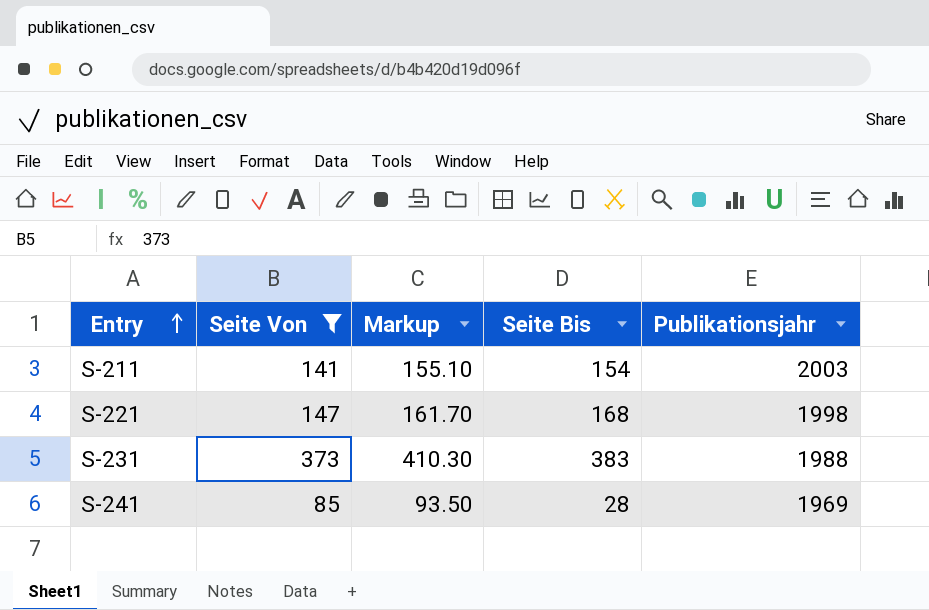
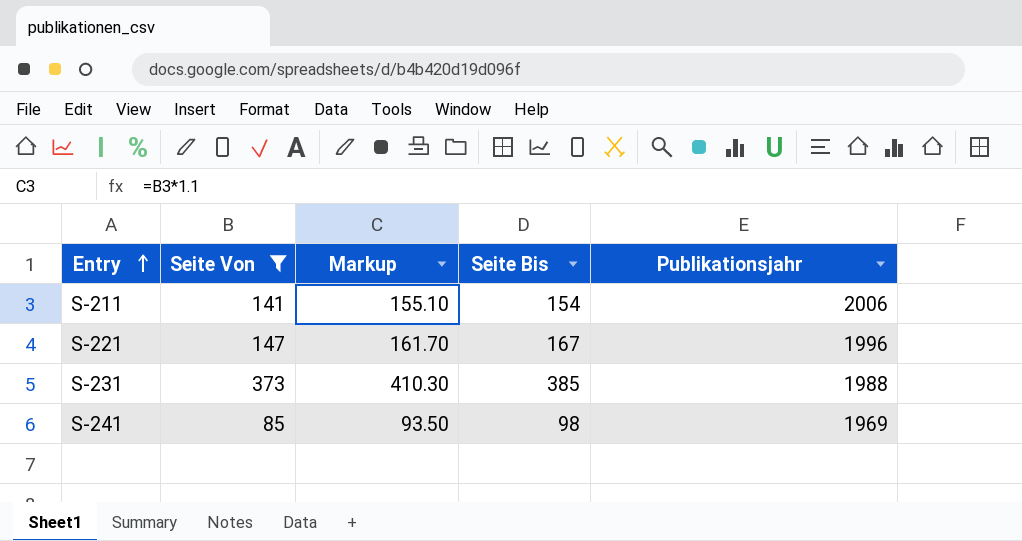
S-211 | Publikationsjahr: 2003 -> 2006
S-221 | Seite Bis: 168 -> 167
S-221 | Publikationsjahr: 1998 -> 1996
S-231 | Seite Bis: 383 -> 385
S-241 | Seite Bis: 28 -> 98

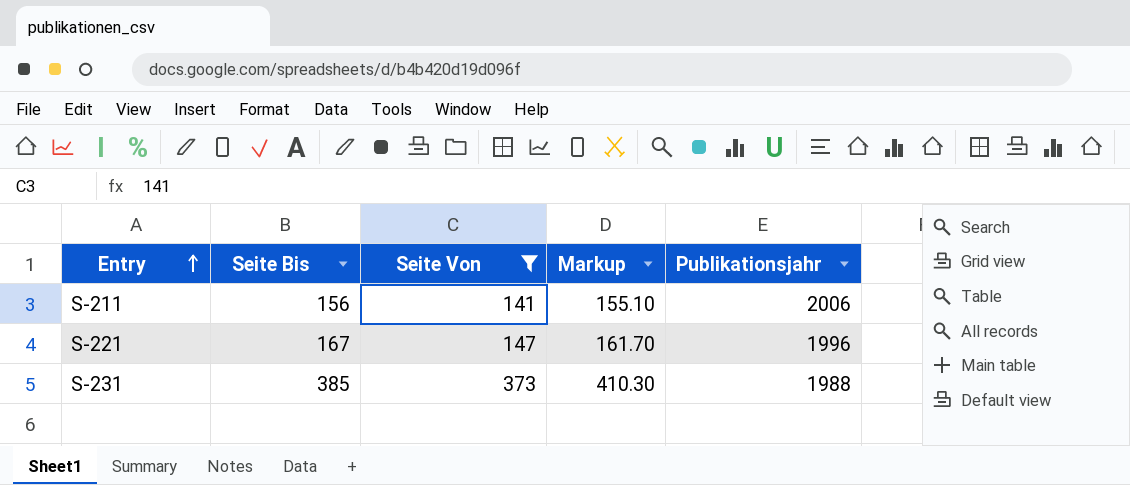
column Seite Bis | position: 4 -> 2
row S-241: 85 | 93.50 | 98 | 1969 -> none
S-211 | Seite Bis: 154 -> 156

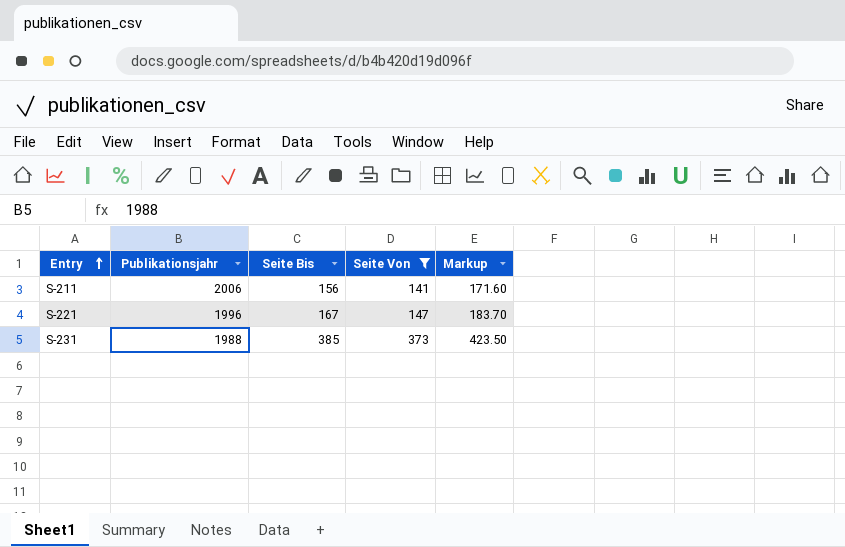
column Publikationsjahr | position: 5 -> 2
column Markup | formula: [Seite Von] * 1.1 -> [Seite Bis] * 1.1

